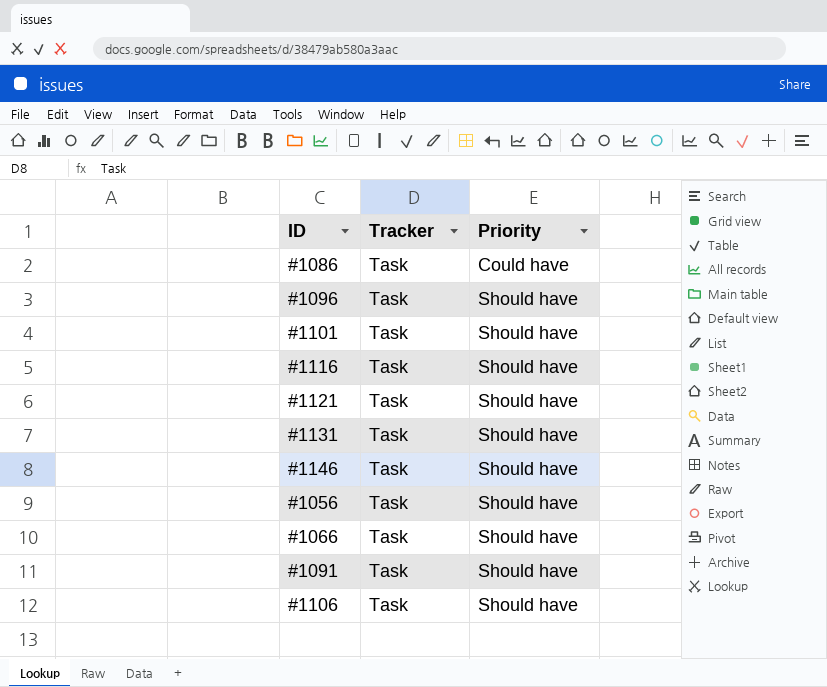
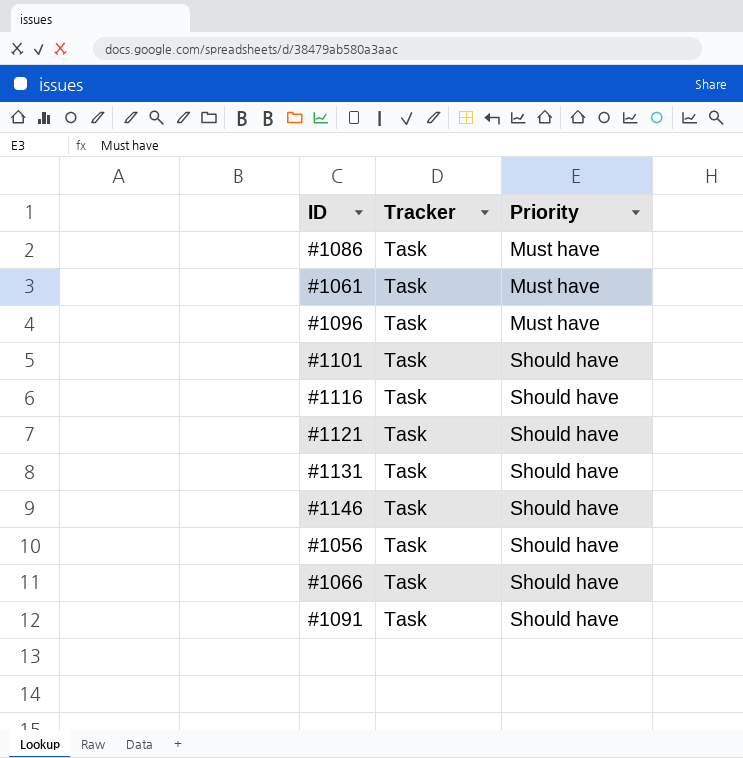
row #1106: Task | Should have -> none
#1086 | Priority: Could have -> Must have
row #1061: none -> Task | Must have
#1096 | Priority: Should have -> Must have

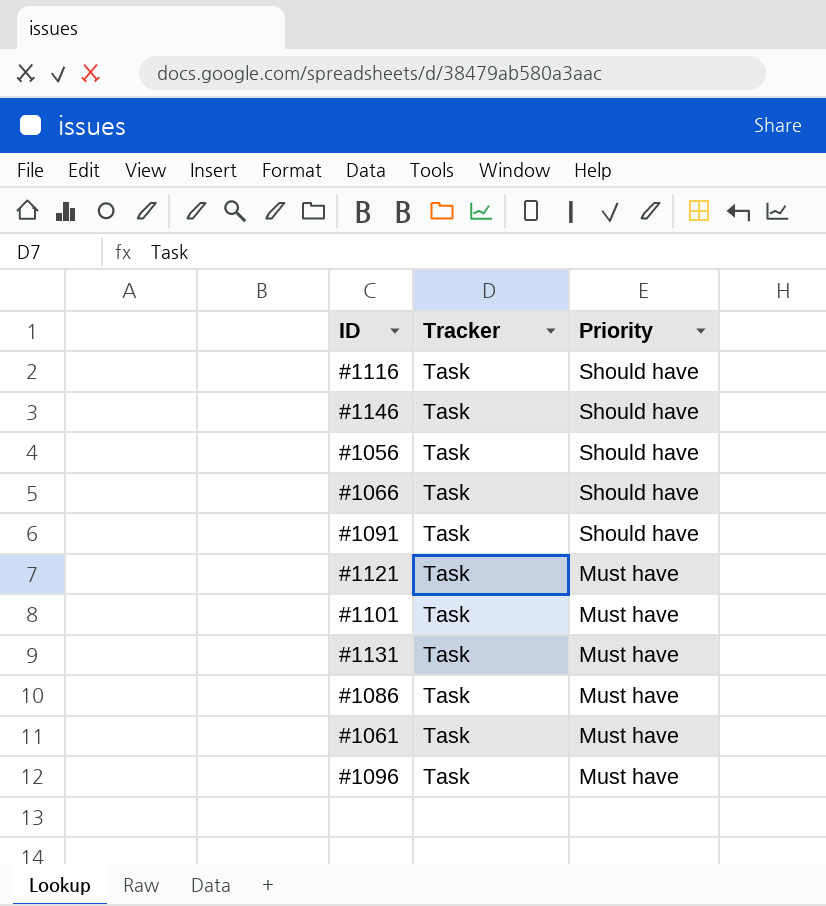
row order: Priority ascending -> Priority descending
#1121 | Priority: Should have -> Must have
#1101 | Priority: Should have -> Must have
#1131 | Priority: Should have -> Must have

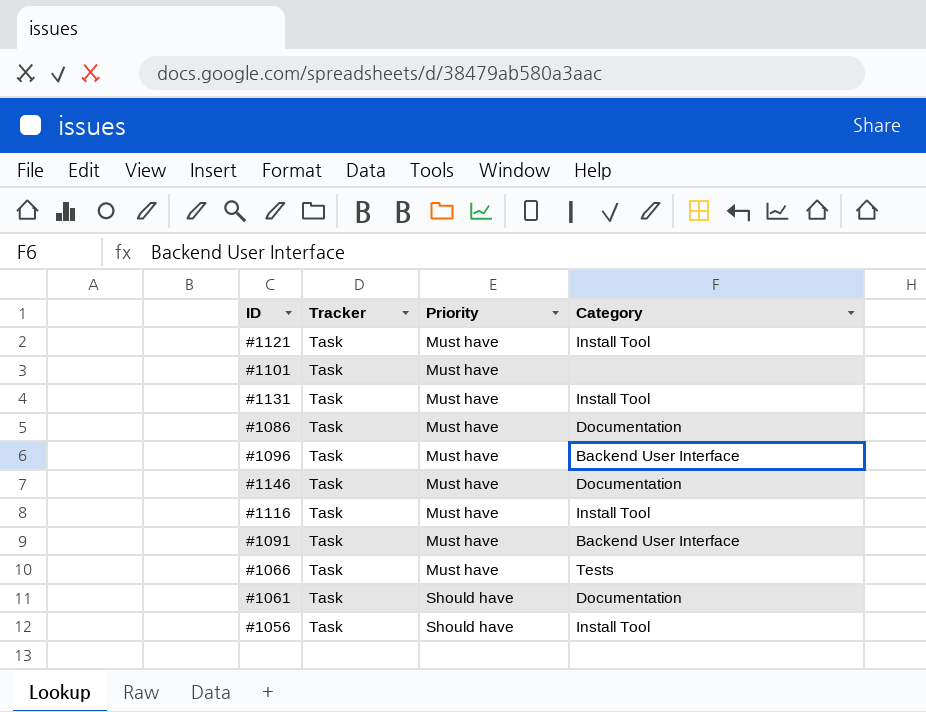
row order: Priority descending -> Priority ascending
column Category | position: none -> 4
#1146 | Priority: Should have -> Must have
#1116 | Priority: Should have -> Must have
#1091 | Priority: Should have -> Must have
#1066 | Priority: Should have -> Must have
#1061 | Priority: Must have -> Should have

